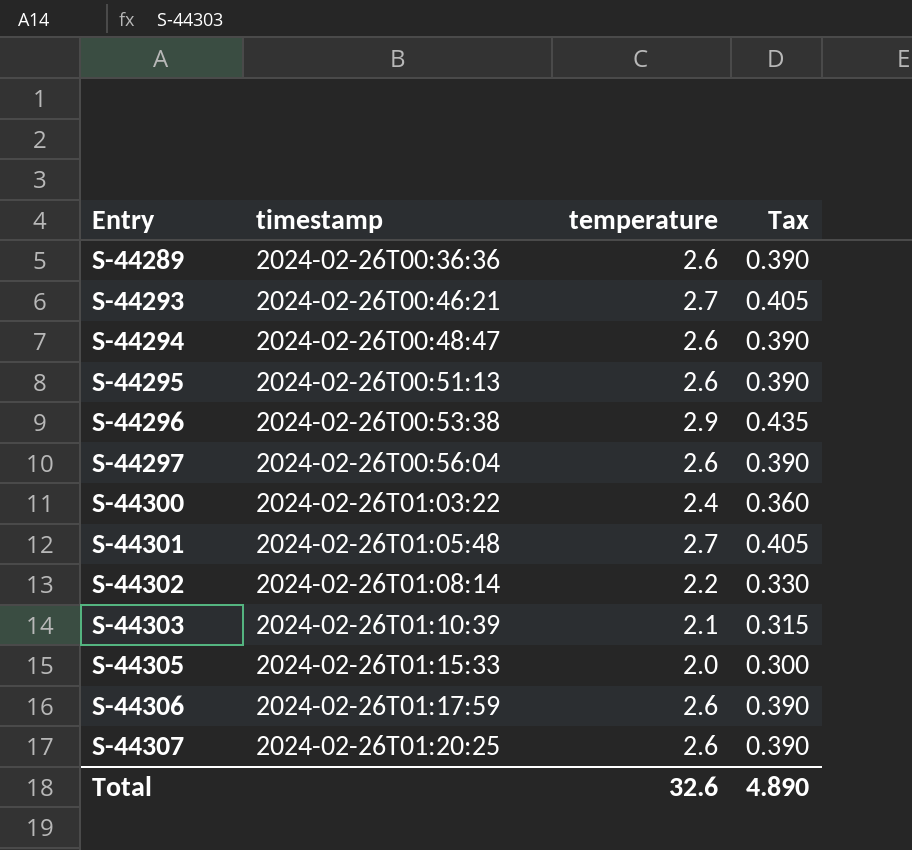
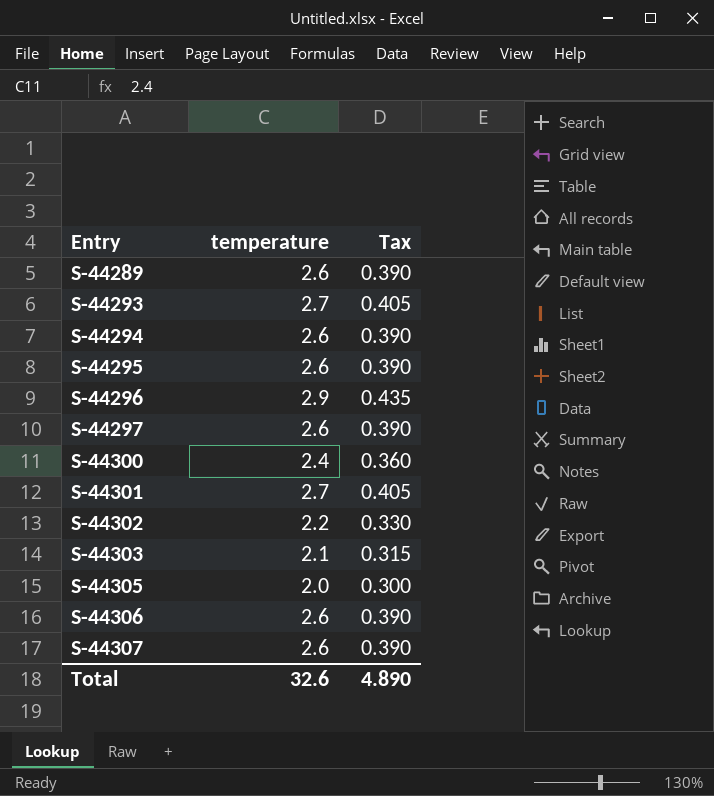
column timestamp | position: 2 -> none

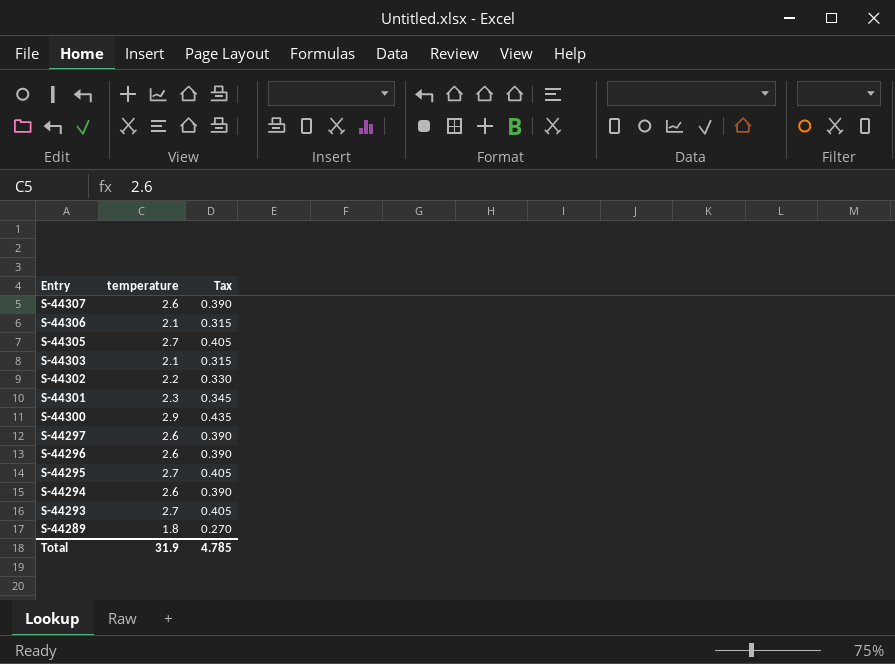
row order: Entry ascending -> Entry descending
S-44306 | temperature: 2.6 -> 2.1
S-44306 | Tax: 0.390 -> 0.315
S-44305 | temperature: 2.0 -> 2.7
S-44305 | Tax: 0.300 -> 0.405
S-44301 | temperature: 2.7 -> 2.3
S-44301 | Tax: 0.405 -> 0.345
S-44300 | temperature: 2.4 -> 2.9
S-44300 | Tax: 0.360 -> 0.435
S-44296 | temperature: 2.9 -> 2.6
S-44296 | Tax: 0.435 -> 0.390
S-44295 | temperature: 2.6 -> 2.7
S-44295 | Tax: 0.390 -> 0.405
S-44289 | temperature: 2.6 -> 1.8
S-44289 | Tax: 0.390 -> 0.270
Total | temperature: 32.6 -> 31.9
Total | Tax: 4.890 -> 4.785

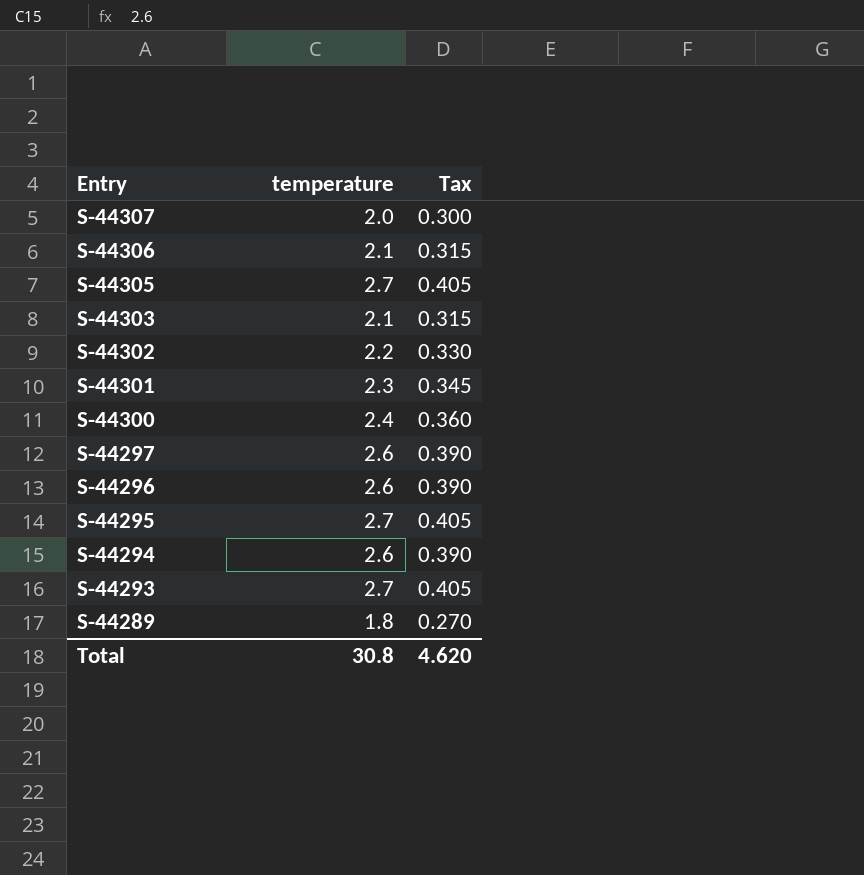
S-44307 | temperature: 2.6 -> 2.0
S-44307 | Tax: 0.390 -> 0.300
S-44300 | temperature: 2.9 -> 2.4
S-44300 | Tax: 0.435 -> 0.360
Total | temperature: 31.9 -> 30.8
Total | Tax: 4.785 -> 4.620

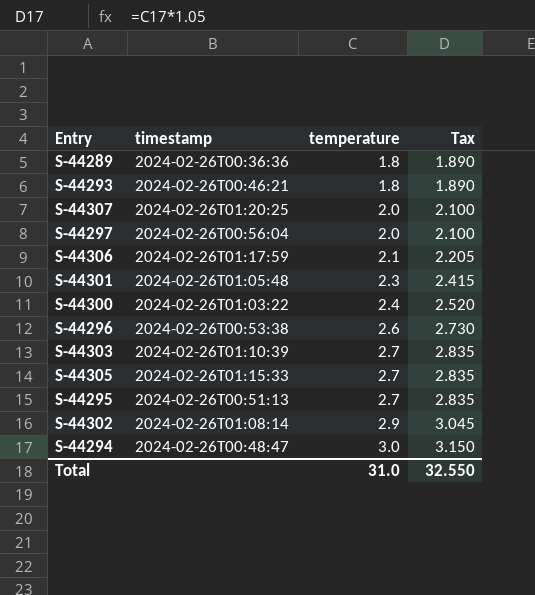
row order: Entry descending -> temperature ascending
column timestamp | position: none -> 2
column Tax | formula: [temperature] * 0.15 -> [temperature] * 1.05
S-44293 | temperature: 2.7 -> 1.8
S-44297 | temperature: 2.6 -> 2.0
S-44303 | temperature: 2.1 -> 2.7
S-44302 | temperature: 2.2 -> 2.9
S-44294 | temperature: 2.6 -> 3.0
Total | temperature: 30.8 -> 31.0
Total | Tax: 4.620 -> 32.550

